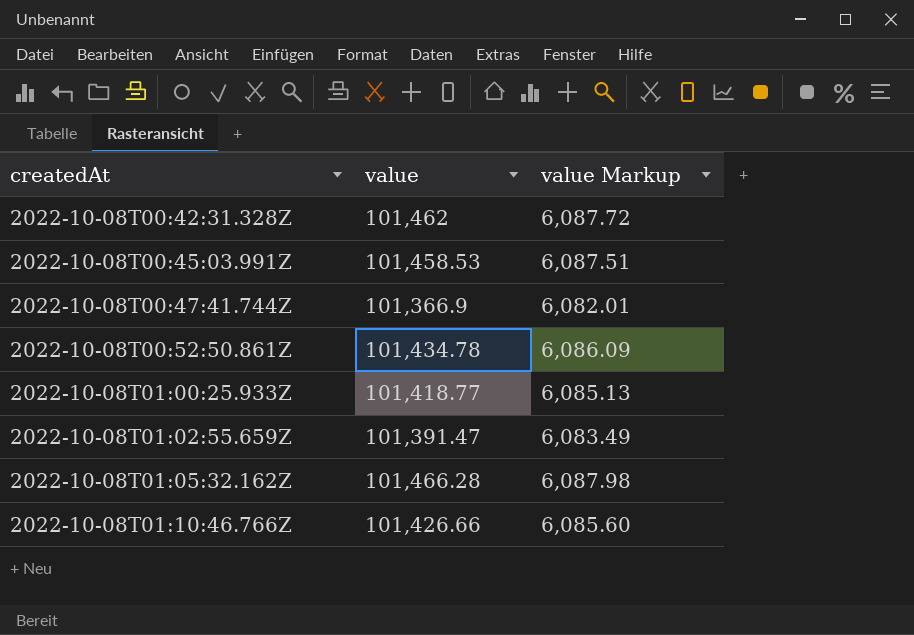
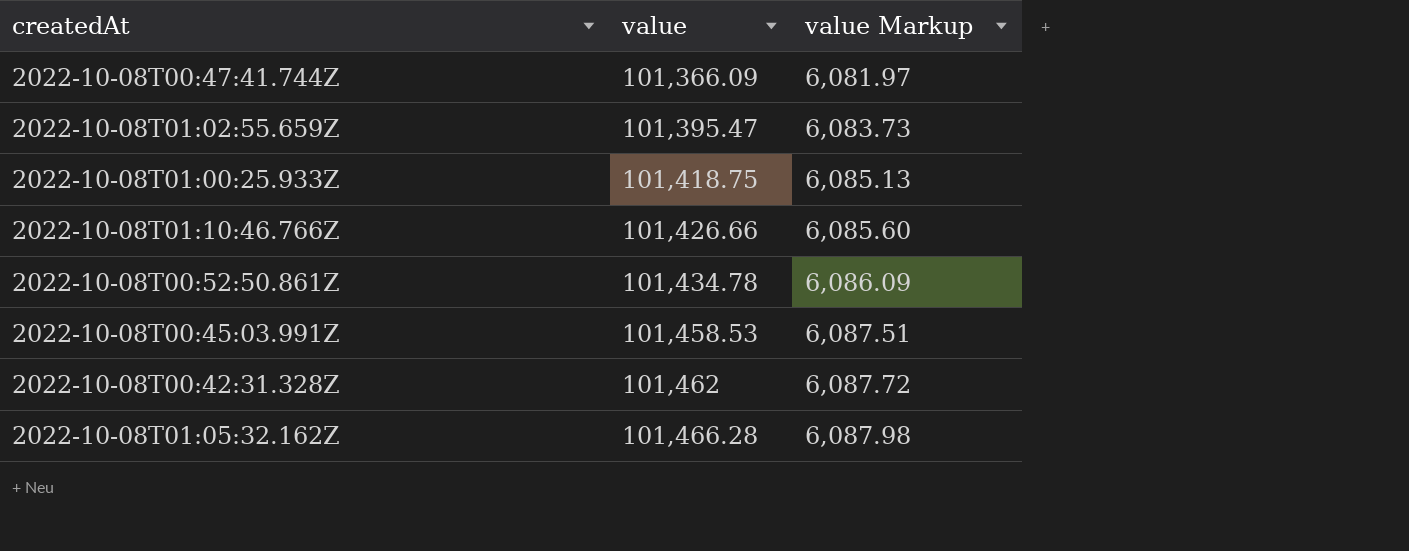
row order: createdAt ascending -> value ascending
2022-10-08T00:47:41.744Z | value: 101,366.9 -> 101,366.09
2022-10-08T00:47:41.744Z | value Markup: 6,082.01 -> 6,081.97
2022-10-08T01:02:55.659Z | value: 101,391.47 -> 101,395.47
2022-10-08T01:02:55.659Z | value Markup: 6,083.49 -> 6,083.73
2022-10-08T01:00:25.933Z | value: 101,418.77 -> 101,418.75

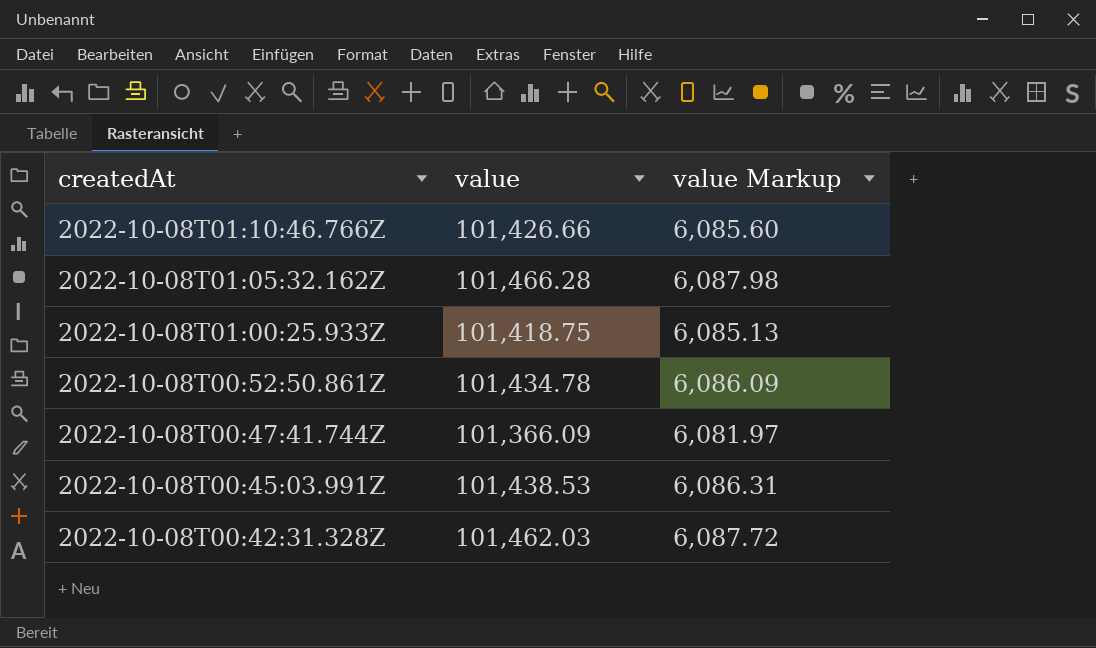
row order: value ascending -> createdAt descending
row 2022-10-08T01:02:55.659Z: 101,395.47 | 6,083.73 -> none
2022-10-08T00:45:03.991Z | value: 101,458.53 -> 101,438.53
2022-10-08T00:45:03.991Z | value Markup: 6,087.51 -> 6,086.31
2022-10-08T00:42:31.328Z | value: 101,462 -> 101,462.03

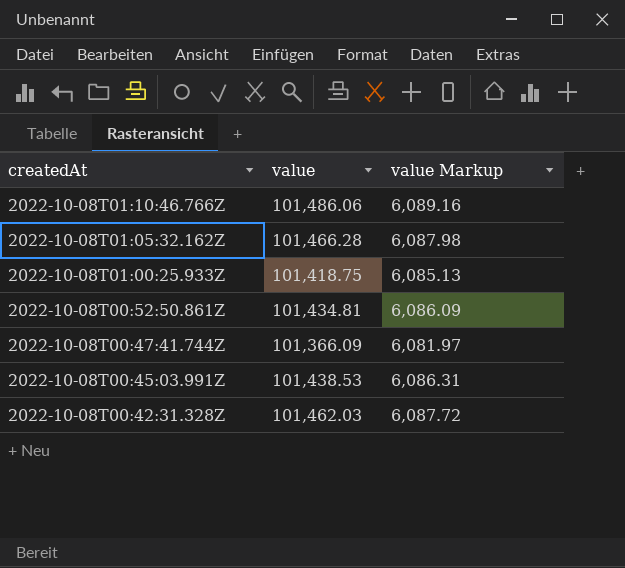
2022-10-08T01:10:46.766Z | value: 101,426.66 -> 101,486.06
2022-10-08T01:10:46.766Z | value Markup: 6,085.60 -> 6,089.16
2022-10-08T00:52:50.861Z | value: 101,434.78 -> 101,434.81

